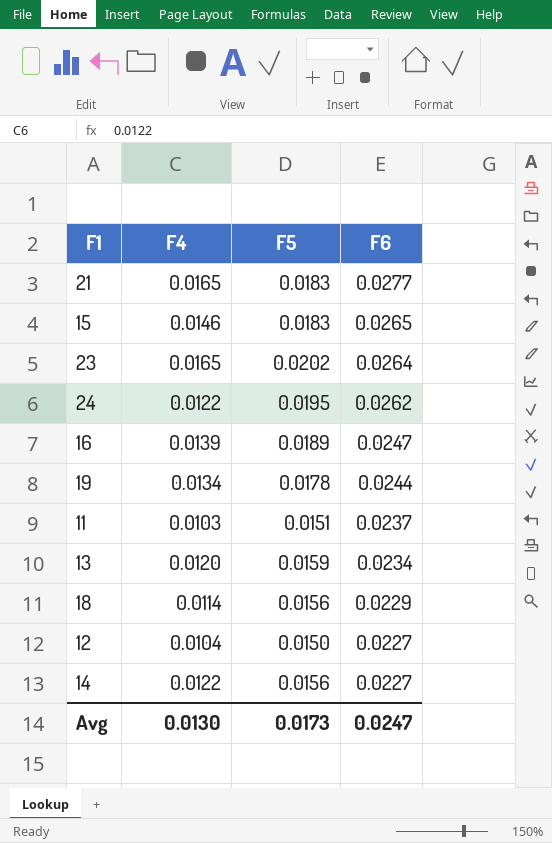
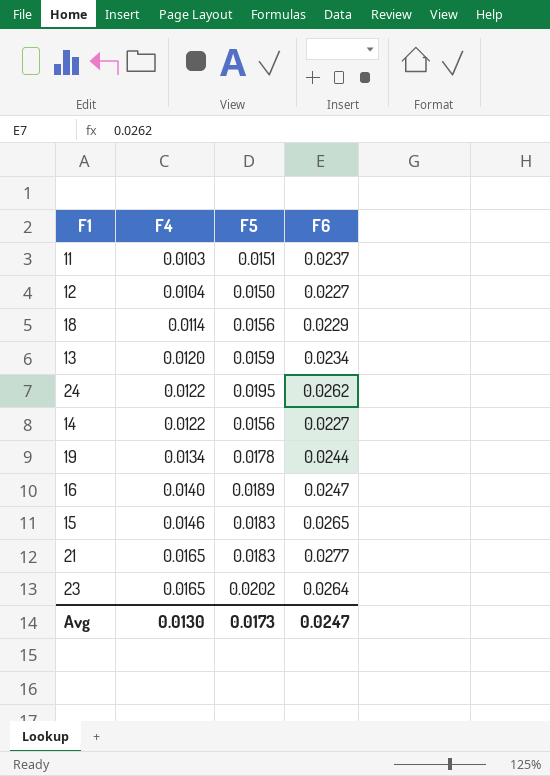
row order: F6 descending -> F4 ascending
16 | F4: 0.0139 -> 0.0140

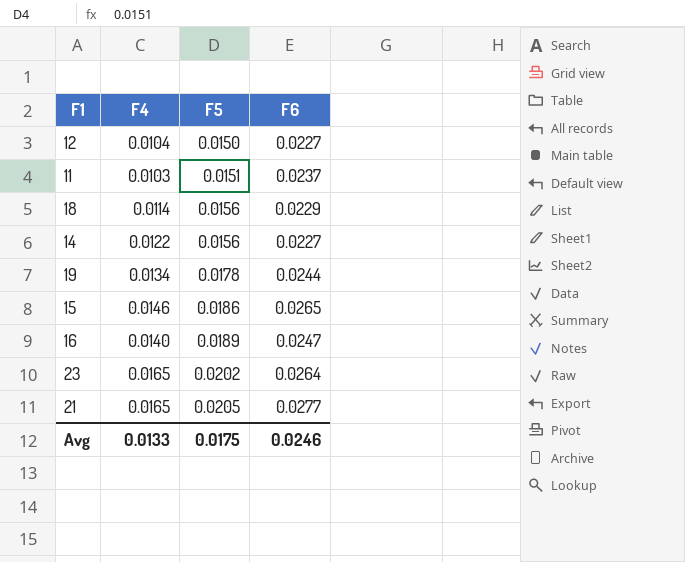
row order: F4 ascending -> F5 ascending
row 13: 0.0120 | 0.0159 | 0.0234 -> none
row 24: 0.0122 | 0.0195 | 0.0262 -> none
15 | F5: 0.0183 -> 0.0186
21 | F5: 0.0183 -> 0.0205
Avg | F4: 0.0130 -> 0.0133
Avg | F5: 0.0173 -> 0.0175
Avg | F6: 0.0247 -> 0.0246

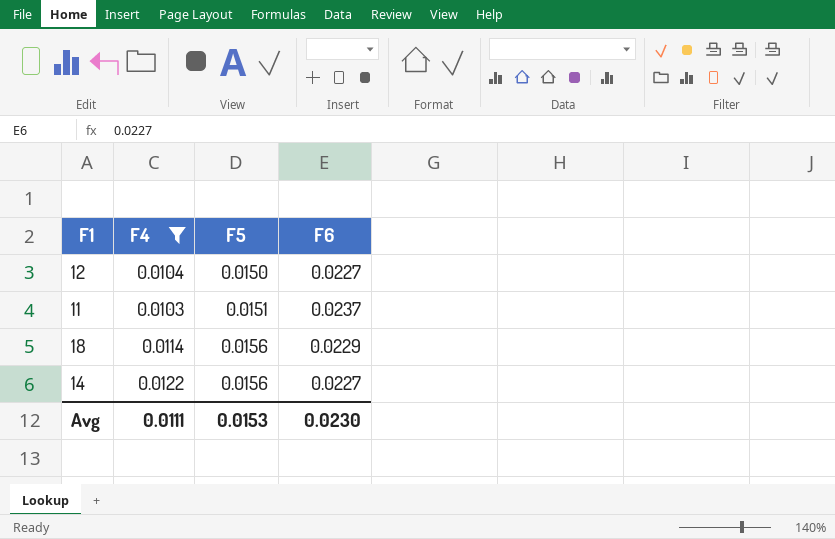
filter: none -> F4 <= 0.0122
Avg | F4: 0.0133 -> 0.0111
Avg | F5: 0.0175 -> 0.0153
Avg | F6: 0.0246 -> 0.0230

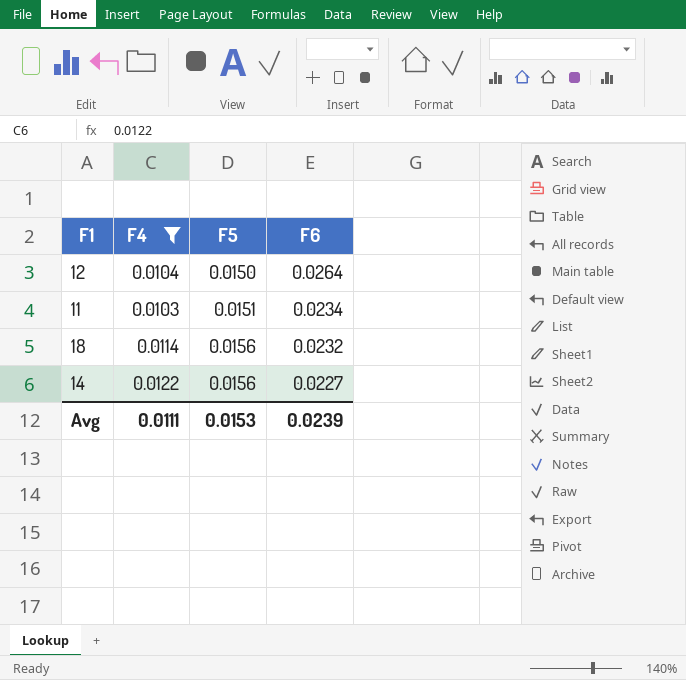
12 | F6: 0.0227 -> 0.0264
11 | F6: 0.0237 -> 0.0234
18 | F6: 0.0229 -> 0.0232
Avg | F6: 0.0230 -> 0.0239

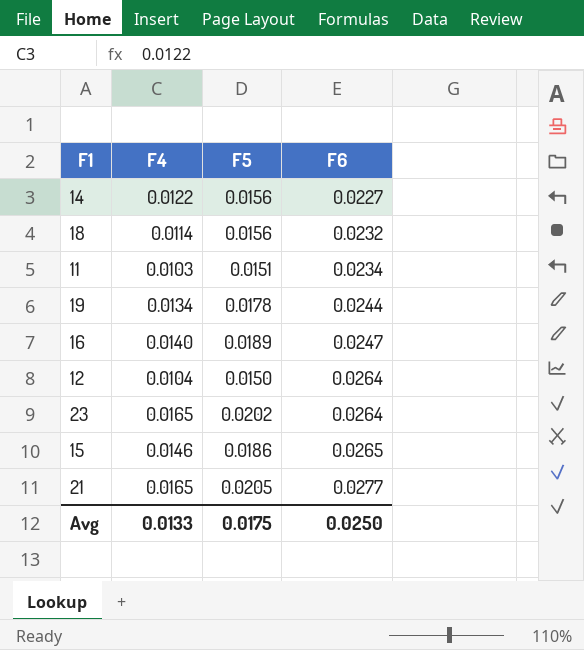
filter: F4 <= 0.0122 -> none
row order: F5 ascending -> F6 ascending
Avg | F4: 0.0111 -> 0.0133
Avg | F5: 0.0153 -> 0.0175
Avg | F6: 0.0239 -> 0.0250

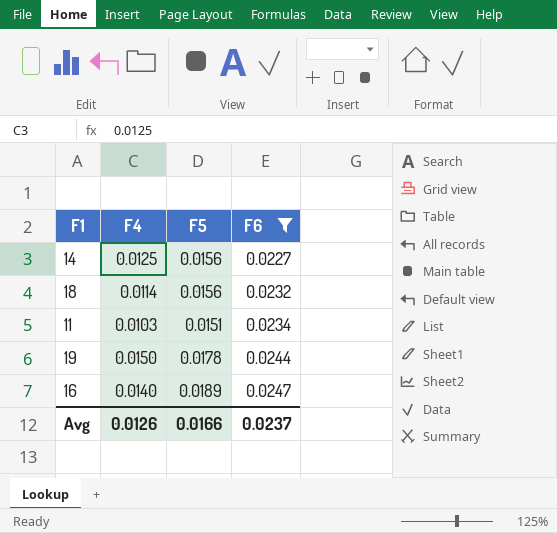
filter: none -> F6 <= 0.0247
14 | F4: 0.0122 -> 0.0125
19 | F4: 0.0134 -> 0.0150
Avg | F4: 0.0133 -> 0.0126
Avg | F5: 0.0175 -> 0.0166
Avg | F6: 0.0250 -> 0.0237

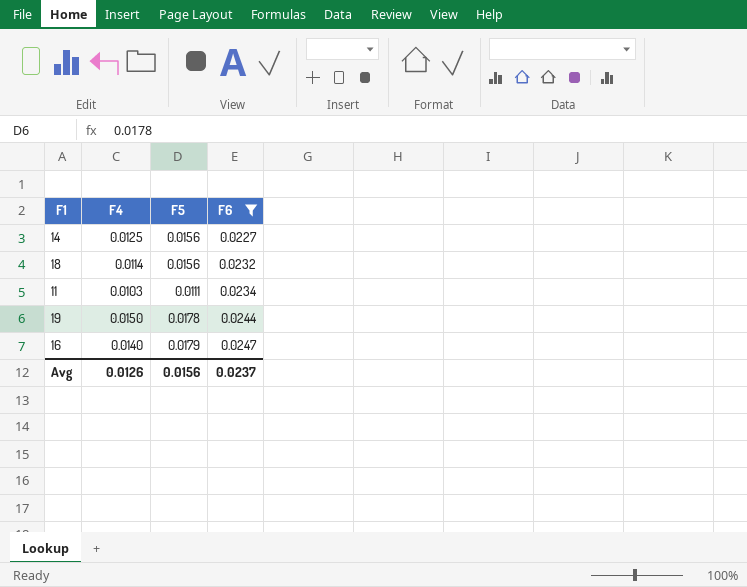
11 | F5: 0.0151 -> 0.0111
16 | F5: 0.0189 -> 0.0179
Avg | F5: 0.0166 -> 0.0156

